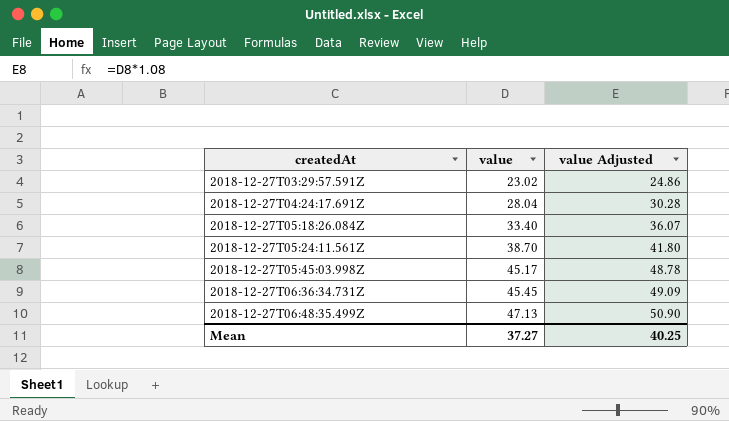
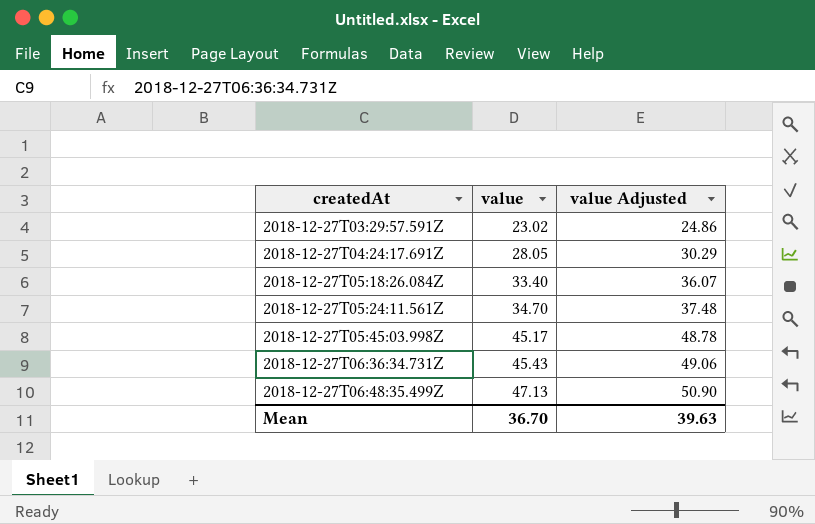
2018-12-27T04:24:17.691Z | value: 28.04 -> 28.05
2018-12-27T04:24:17.691Z | value Adjusted: 30.28 -> 30.29
2018-12-27T05:24:11.561Z | value: 38.70 -> 34.70
2018-12-27T05:24:11.561Z | value Adjusted: 41.80 -> 37.48
2018-12-27T06:36:34.731Z | value: 45.45 -> 45.43
2018-12-27T06:36:34.731Z | value Adjusted: 49.09 -> 49.06
Mean | value: 37.27 -> 36.70
Mean | value Adjusted: 40.25 -> 39.63

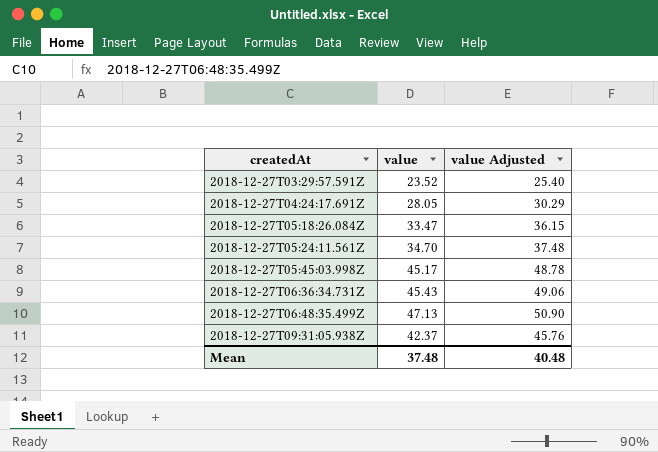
2018-12-27T03:29:57.591Z | value: 23.02 -> 23.52
2018-12-27T03:29:57.591Z | value Adjusted: 24.86 -> 25.40
2018-12-27T05:18:26.084Z | value: 33.40 -> 33.47
2018-12-27T05:18:26.084Z | value Adjusted: 36.07 -> 36.15
row 2018-12-27T09:31:05.938Z: none -> 42.37 | 45.76
Mean | value: 36.70 -> 37.48
Mean | value Adjusted: 39.63 -> 40.48

